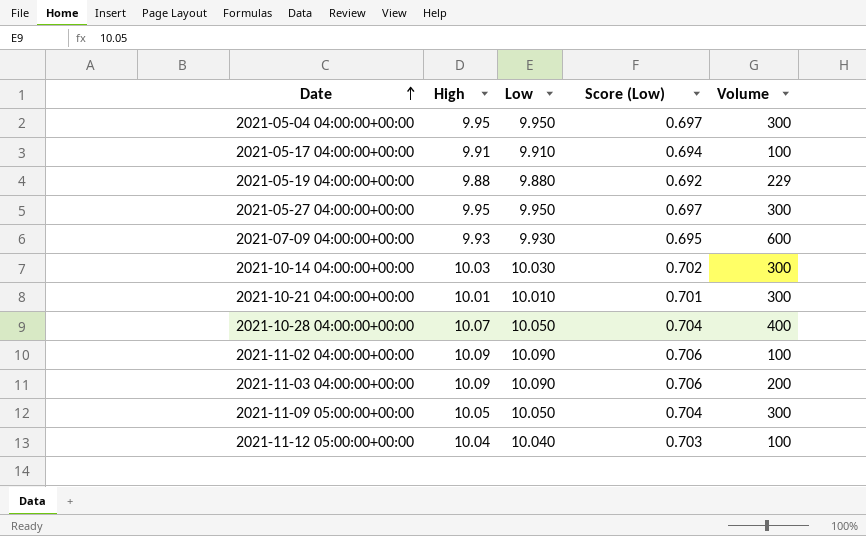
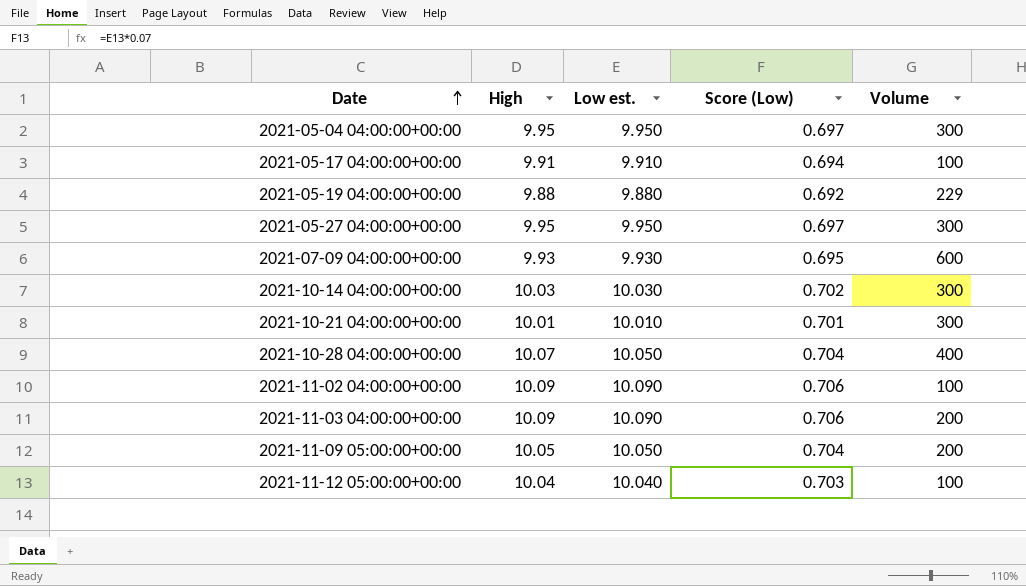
column name: Low -> Low est.
2021-11-09 05:00:00+00:00 | Volume: 300 -> 200

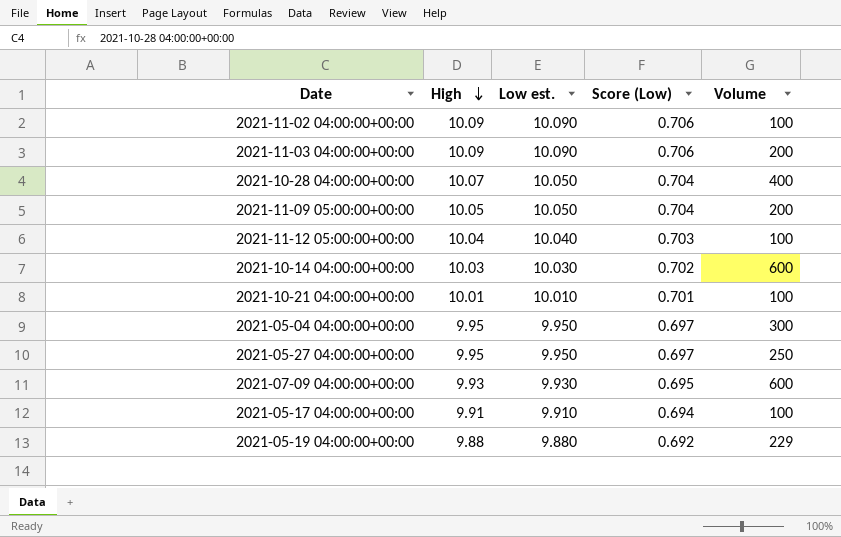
row order: Date ascending -> High descending
2021-10-14 04:00:00+00:00 | Volume: 300 -> 600
2021-10-21 04:00:00+00:00 | Volume: 300 -> 100
2021-05-27 04:00:00+00:00 | Volume: 300 -> 250

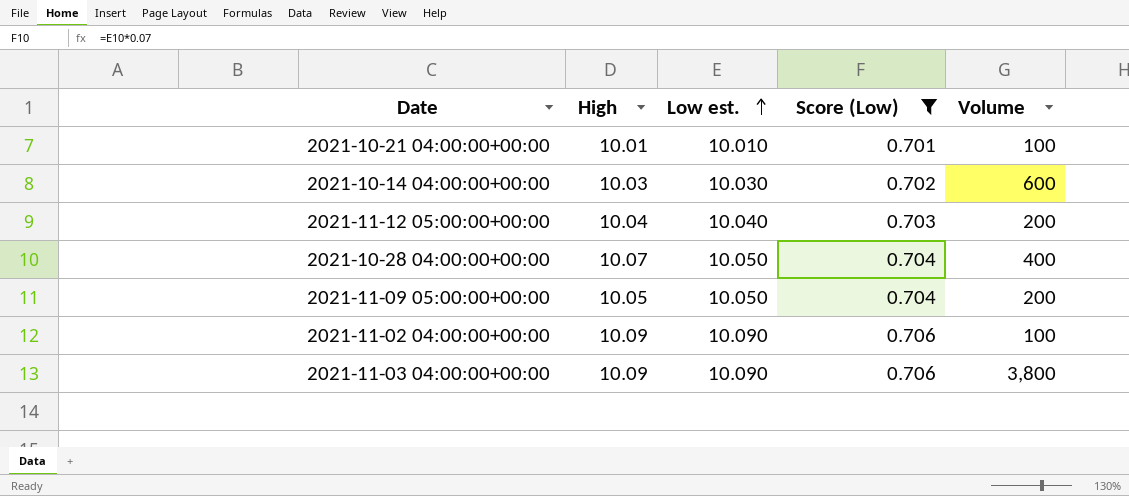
filter: none -> Score (Low) >= 0.701
row order: High descending -> Low est. ascending
2021-11-12 05:00:00+00:00 | Volume: 100 -> 200
2021-11-03 04:00:00+00:00 | Volume: 200 -> 3,800

